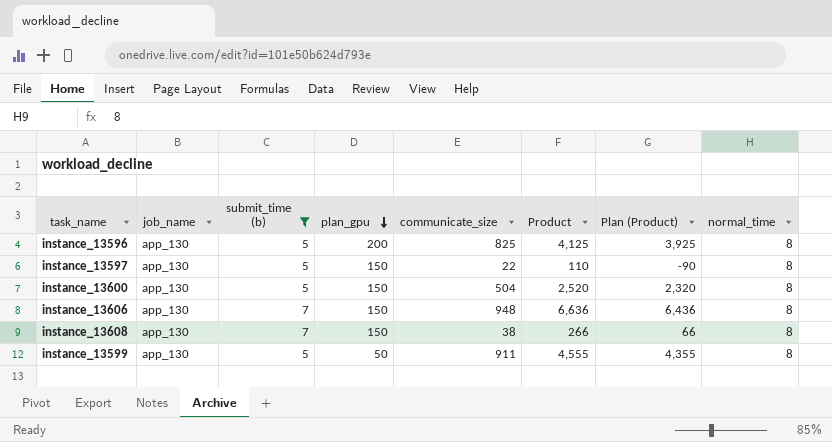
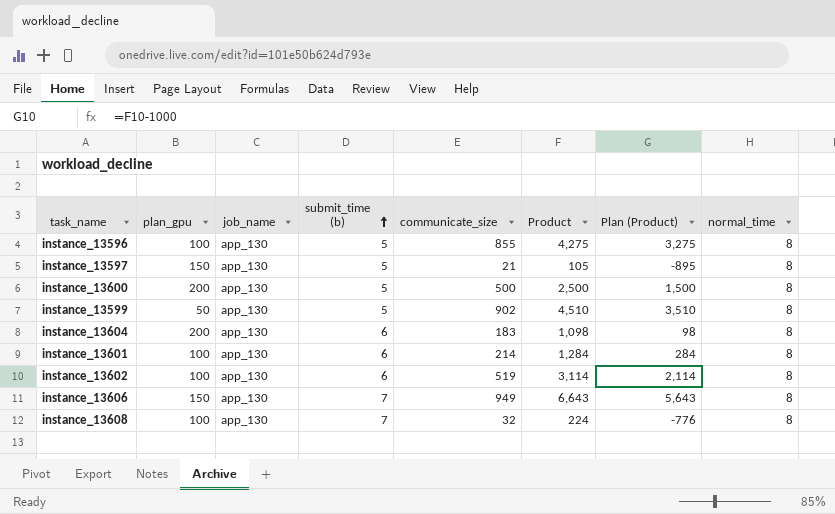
filter: submit_time (b) != 6 -> none
row order: plan_gpu descending -> submit_time (b) ascending
column plan_gpu | position: 4 -> 2
column Plan (Product) | formula: [Product] - 200 -> [Product] - 1000
instance_13596 | plan_gpu: 200 -> 100
instance_13596 | communicate_size: 825 -> 855
instance_13596 | Product: 4,125 -> 4,275
instance_13597 | communicate_size: 22 -> 21
instance_13597 | Product: 110 -> 105
instance_13600 | plan_gpu: 150 -> 200
instance_13600 | communicate_size: 504 -> 500
instance_13600 | Product: 2,520 -> 2,500
instance_13599 | communicate_size: 911 -> 902
instance_13599 | Product: 4,555 -> 4,510
instance_13606 | communicate_size: 948 -> 949
instance_13606 | Product: 6,636 -> 6,643
instance_13608 | plan_gpu: 150 -> 100
instance_13608 | communicate_size: 38 -> 32
instance_13608 | Product: 266 -> 224

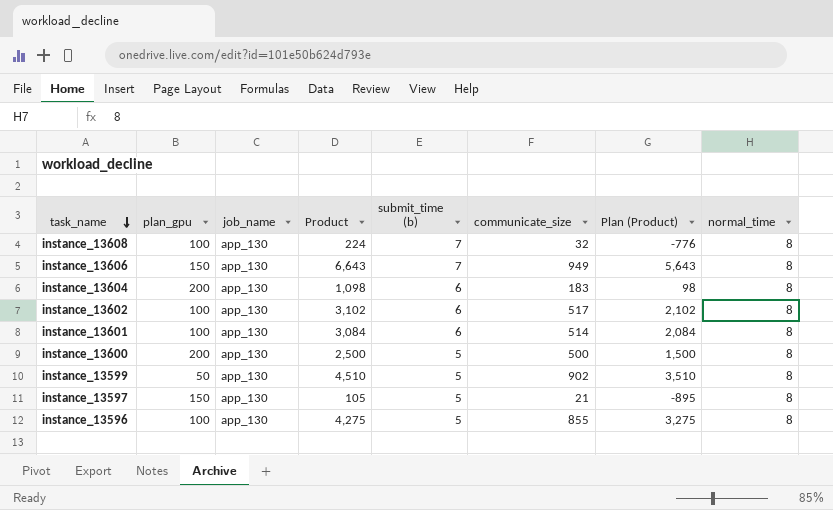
row order: submit_time (b) ascending -> task_name descending
column Product | position: 6 -> 4
instance_13602 | Product: 3,114 -> 3,102
instance_13602 | communicate_size: 519 -> 517
instance_13602 | Plan (Product): 2,114 -> 2,102
instance_13601 | Product: 1,284 -> 3,084
instance_13601 | communicate_size: 214 -> 514
instance_13601 | Plan (Product): 284 -> 2,084

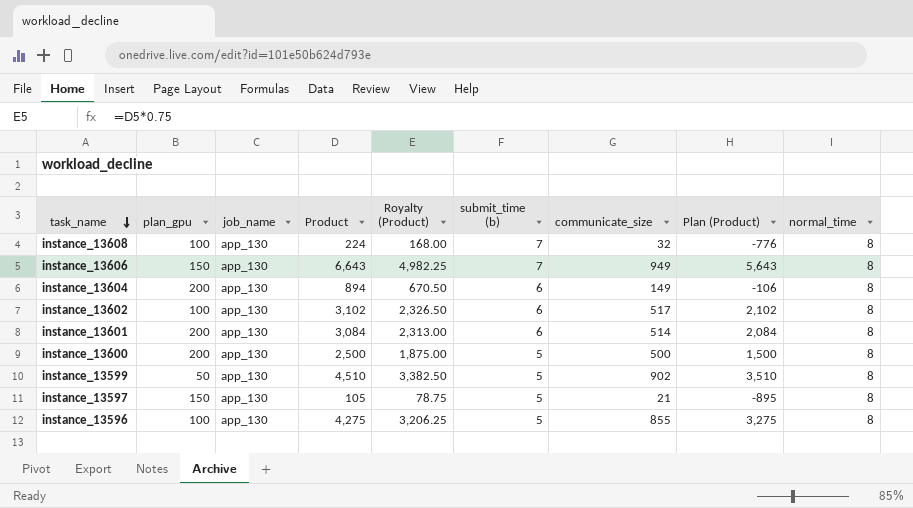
column Royalty (Product) | formula: none -> [Product] * 0.75
instance_13604 | Product: 1,098 -> 894
instance_13604 | communicate_size: 183 -> 149
instance_13604 | Plan (Product): 98 -> -106
instance_13601 | plan_gpu: 100 -> 200

